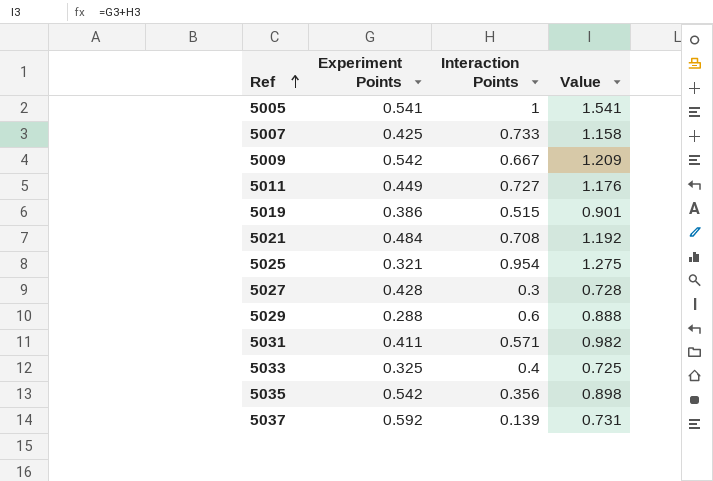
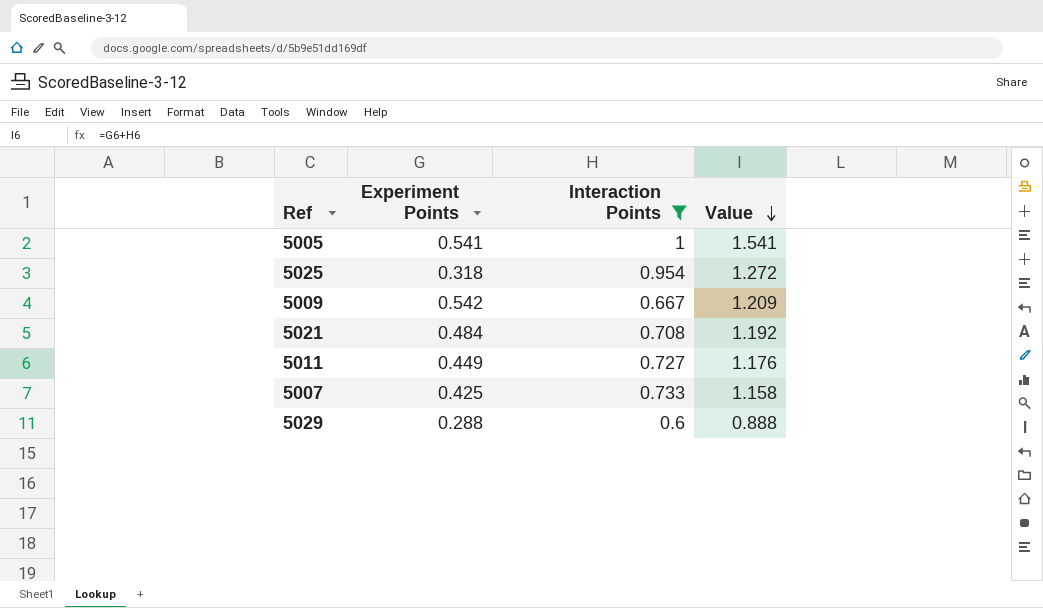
filter: none -> Interaction Points >= 0.6
row order: Ref ascending -> Value descending
5025 | Experiment Points: 0.321 -> 0.318
5025 | Value: 1.275 -> 1.272

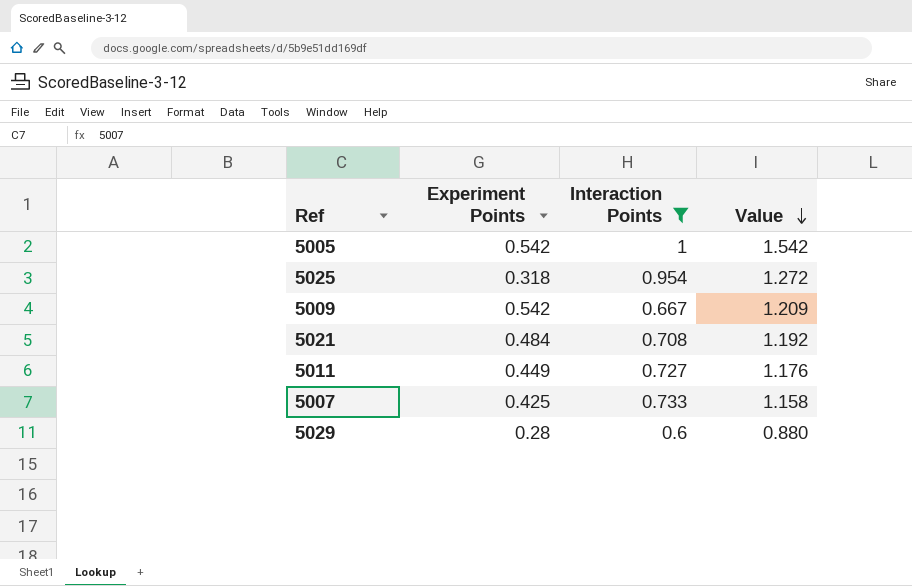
5005 | Experiment Points: 0.541 -> 0.542
5005 | Value: 1.541 -> 1.542
5029 | Experiment Points: 0.288 -> 0.28
5029 | Value: 0.888 -> 0.880

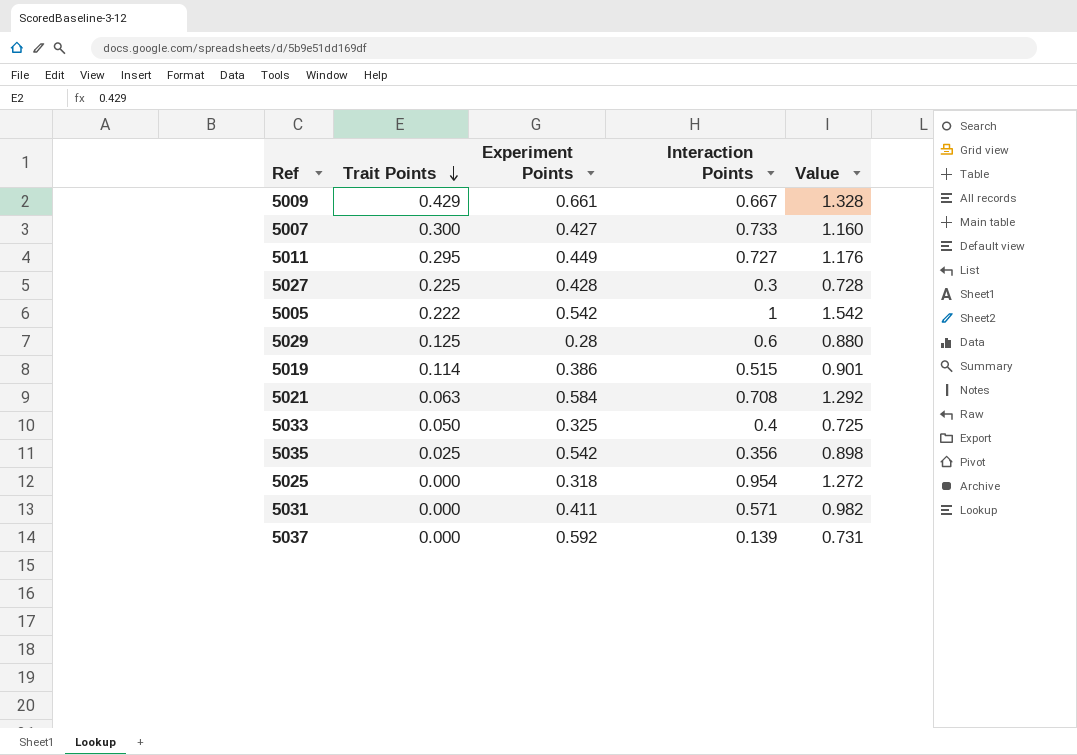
filter: Interaction Points >= 0.6 -> none
row order: Value descending -> Trait Points descending
column Trait Points | position: none -> 2
5009 | Experiment Points: 0.542 -> 0.661
5009 | Value: 1.209 -> 1.328
5007 | Experiment Points: 0.425 -> 0.427
5007 | Value: 1.158 -> 1.160
5021 | Experiment Points: 0.484 -> 0.584
5021 | Value: 1.192 -> 1.292

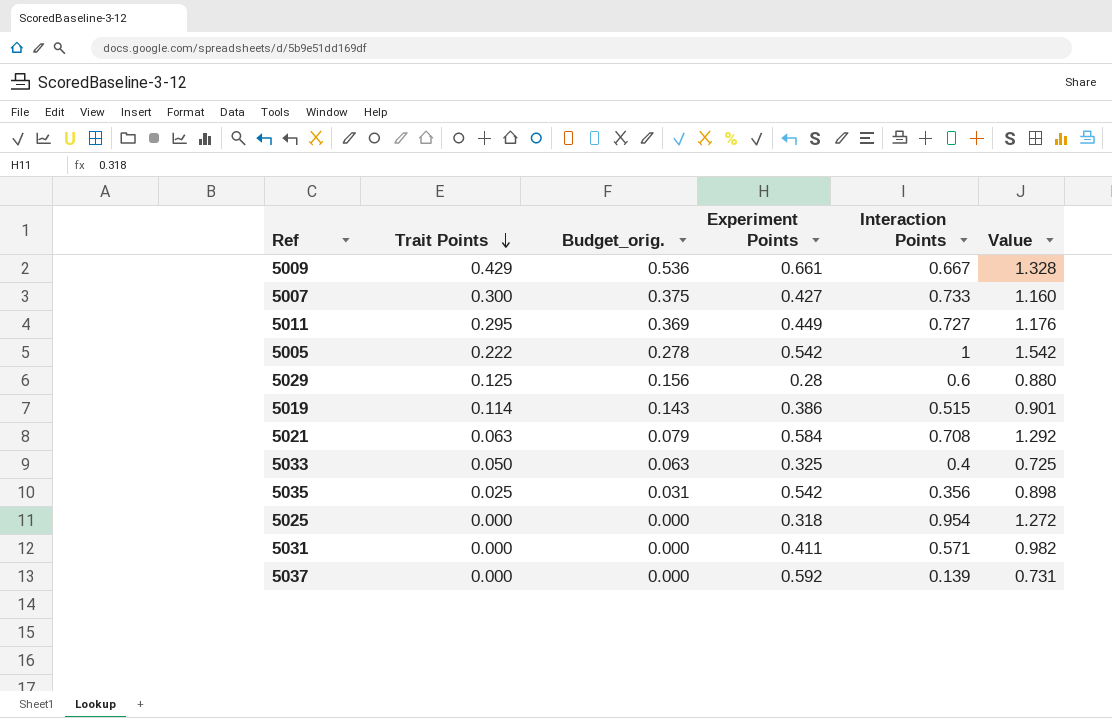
column Budget_orig. | formula: none -> [Trait Points] * 1.25
row 5027: 0.225 | 0.428 | 0.3 | 0.728 -> none

